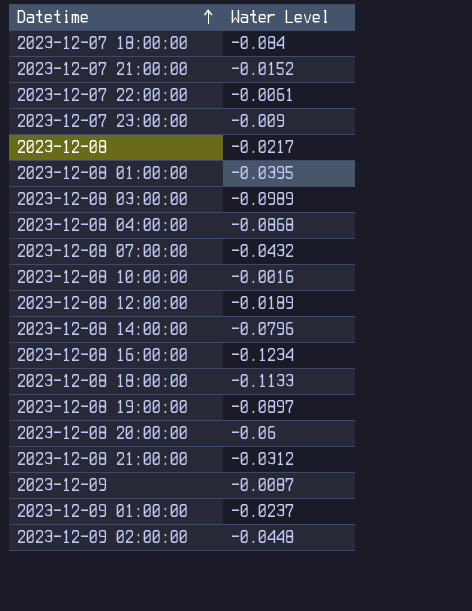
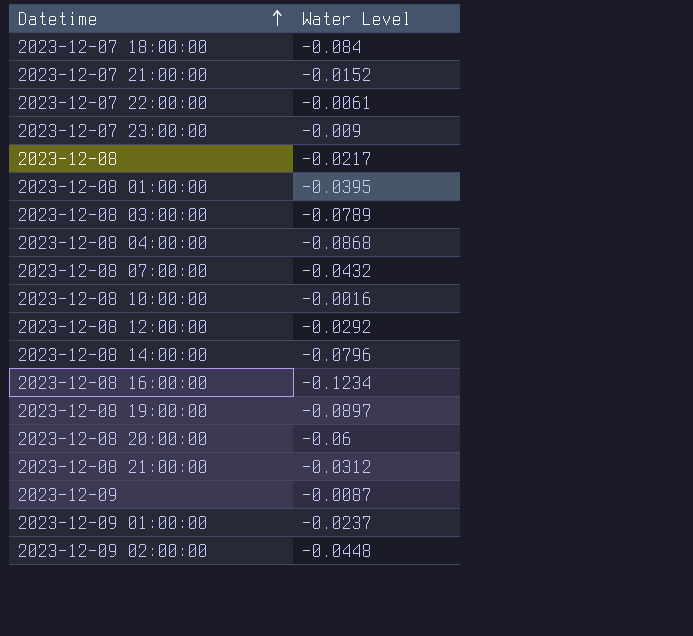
row 2023-12-08 18:00:00: -0.1133 -> none
2023-12-08 03:00:00 | Water Level: -0.0989 -> -0.0789
2023-12-08 12:00:00 | Water Level: -0.0189 -> -0.0292

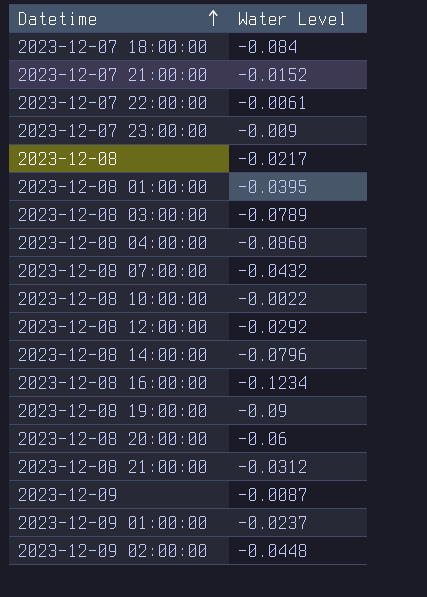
2023-12-08 10:00:00 | Water Level: -0.0016 -> -0.0022
2023-12-08 19:00:00 | Water Level: -0.0897 -> -0.09

